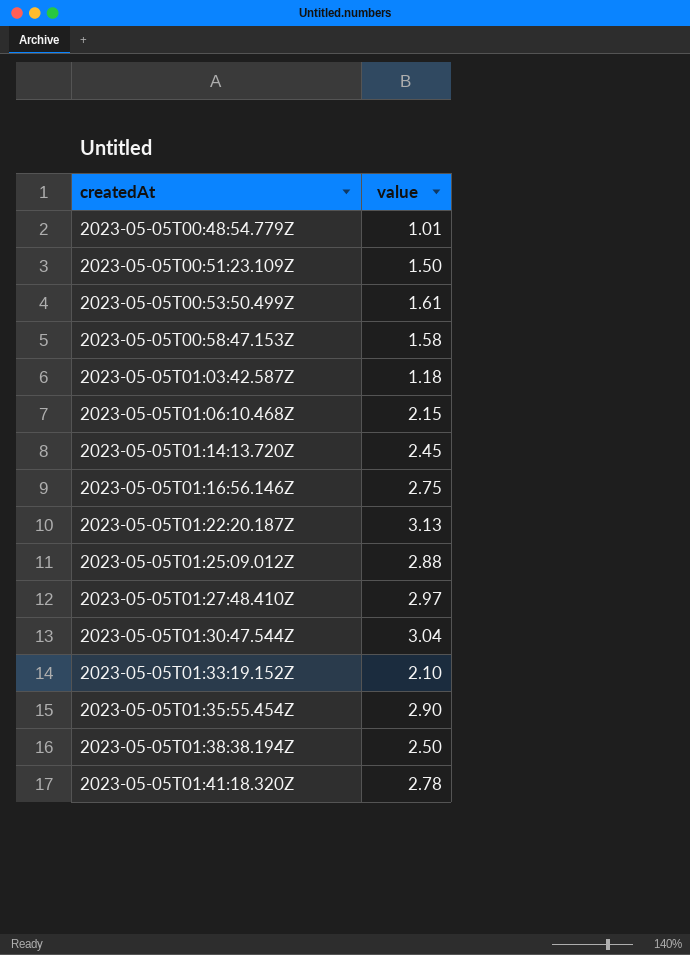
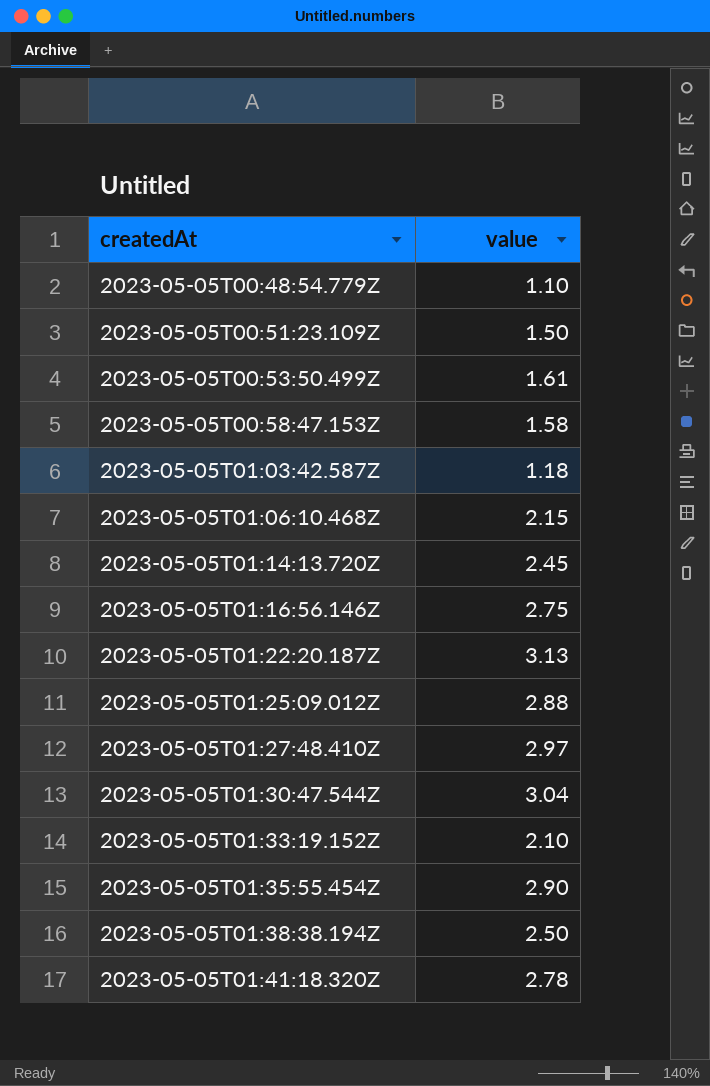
2023-05-05T00:48:54.779Z | value: 1.01 -> 1.10

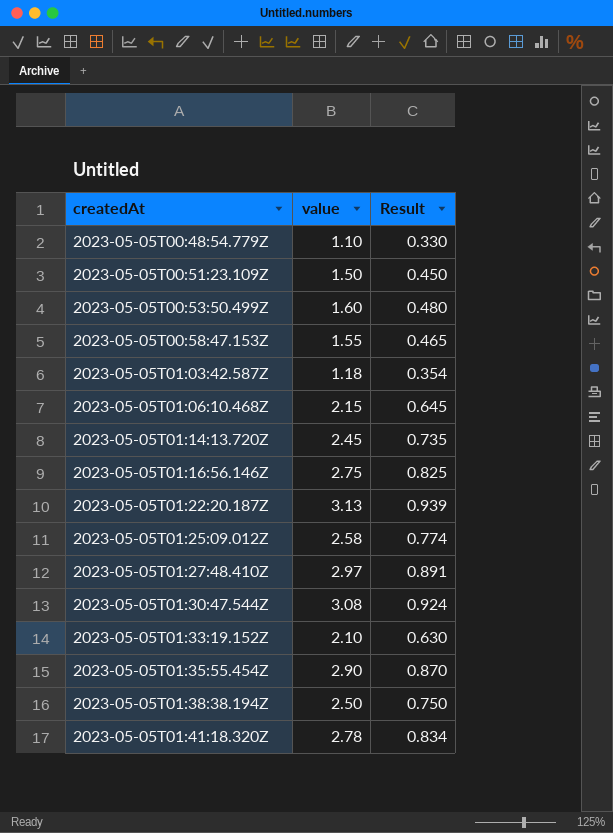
column Result | formula: none -> [value] * 0.3
2023-05-05T00:53:50.499Z | value: 1.61 -> 1.60
2023-05-05T00:58:47.153Z | value: 1.58 -> 1.55
2023-05-05T01:25:09.012Z | value: 2.88 -> 2.58
2023-05-05T01:30:47.544Z | value: 3.04 -> 3.08

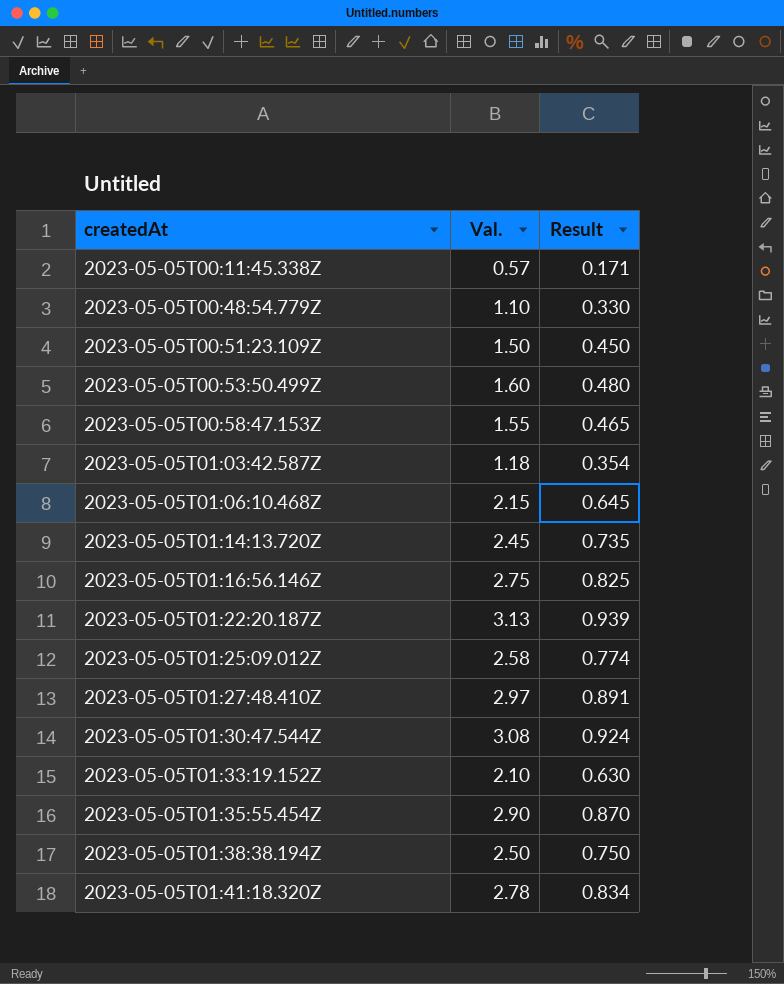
column name: value -> Val.
row 2023-05-05T00:11:45.338Z: none -> 0.57 | 0.171

